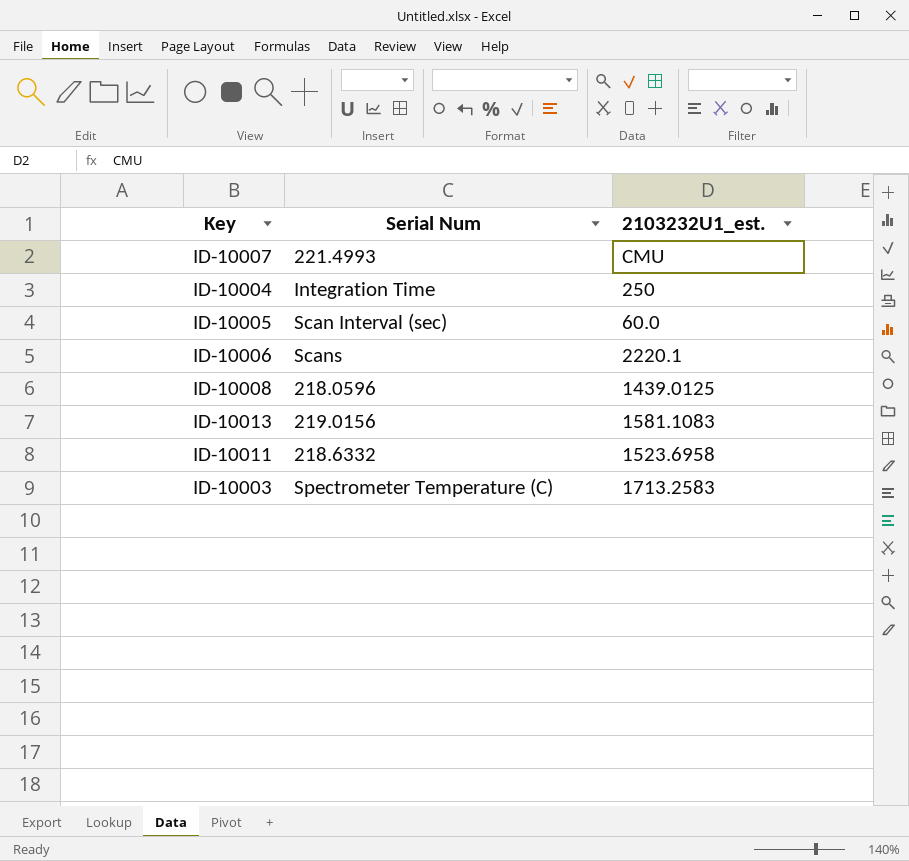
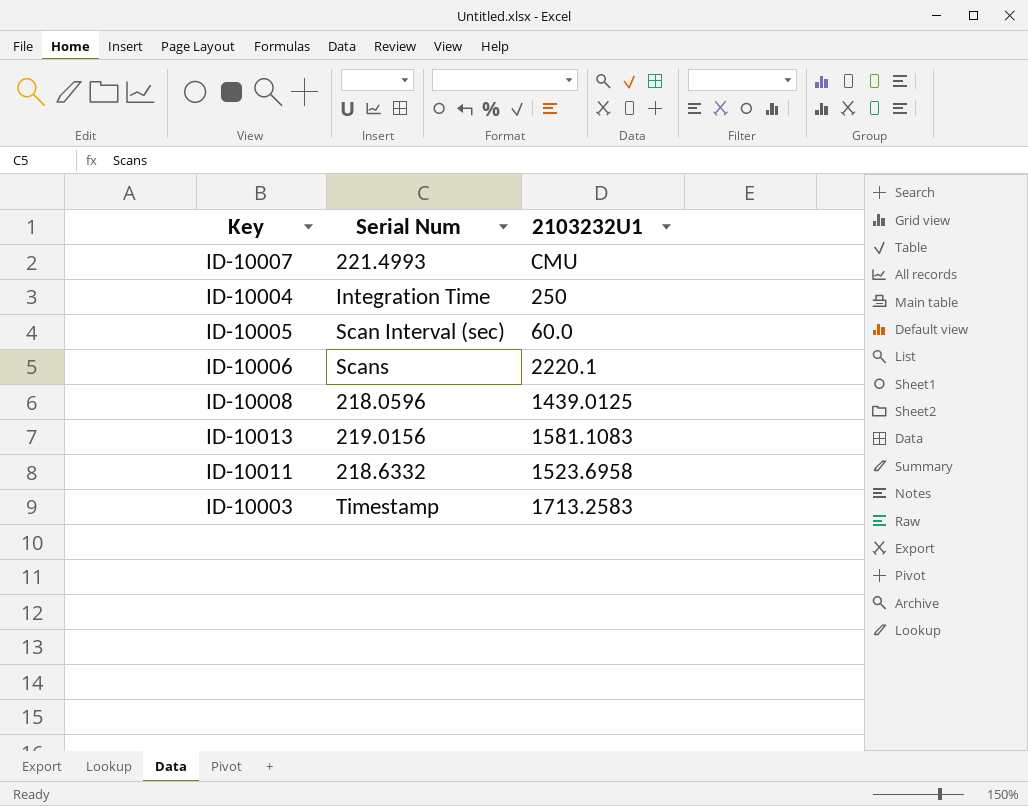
column name: 2103232U1_est. -> 2103232U1
ID-10003 | Serial Num: Spectrometer Temperature (C) -> Timestamp

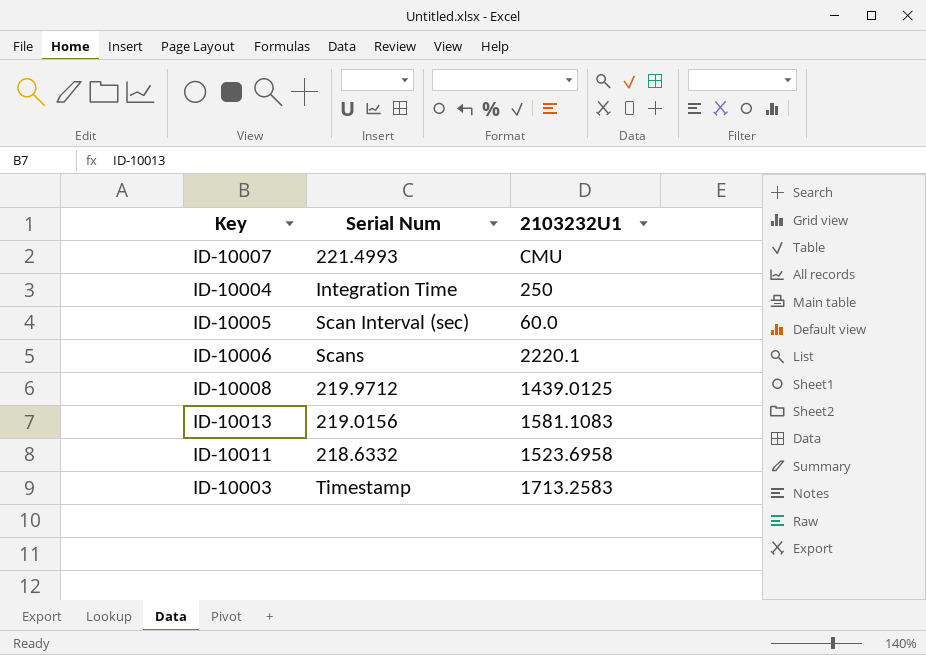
ID-10008 | Serial Num: 218.0596 -> 219.9712

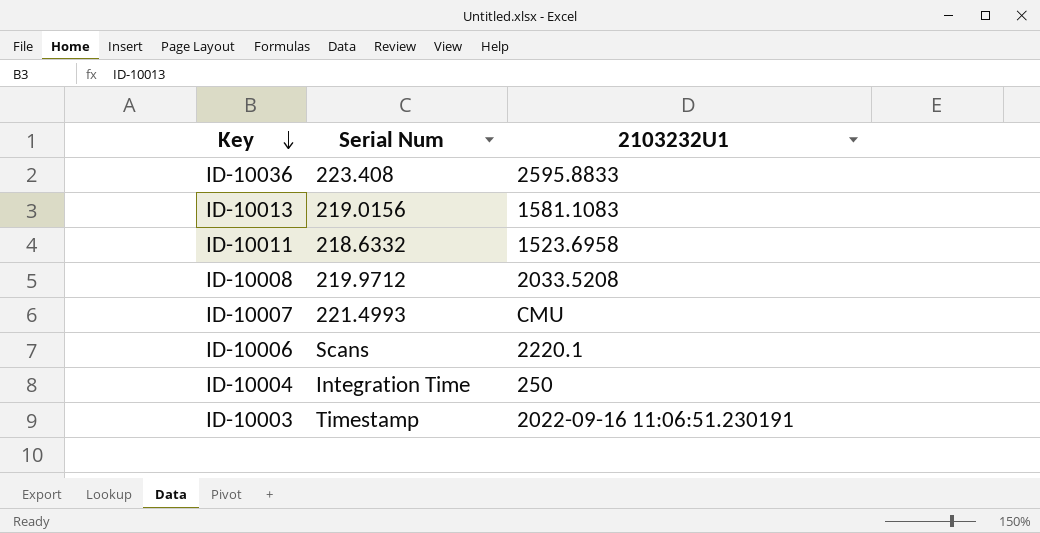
row order: none -> Key descending
row ID-10005: Scan Interval (sec) | 60.0 -> none
row ID-10036: none -> 223.408 | 2595.8833
ID-10008 | 2103232U1: 1439.0125 -> 2033.5208
ID-10003 | 2103232U1: 1713.2583 -> 2022-09-16 11:06:51.230191

